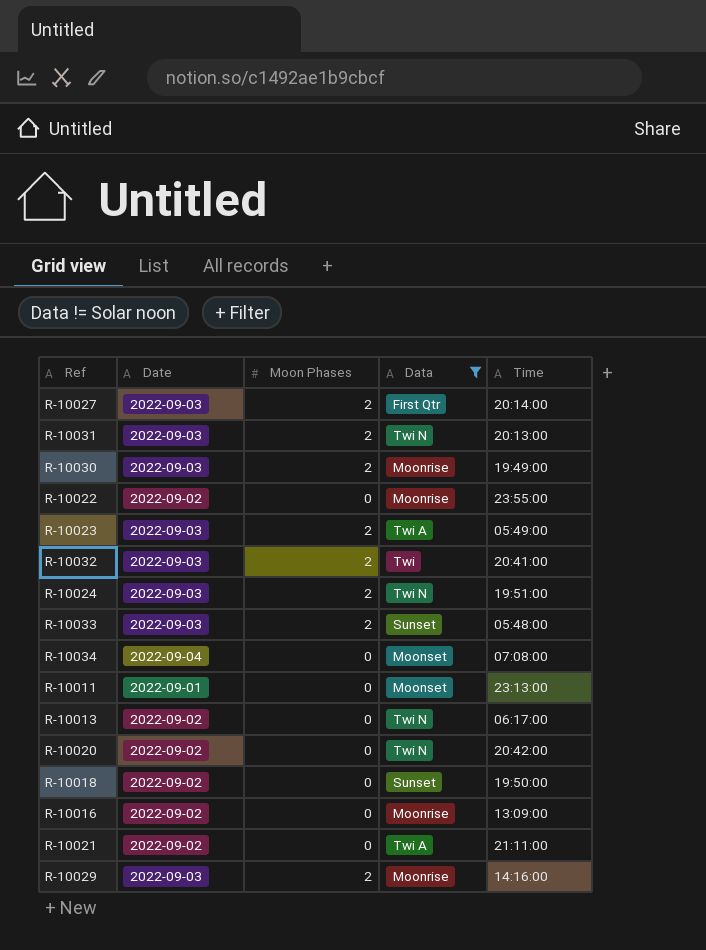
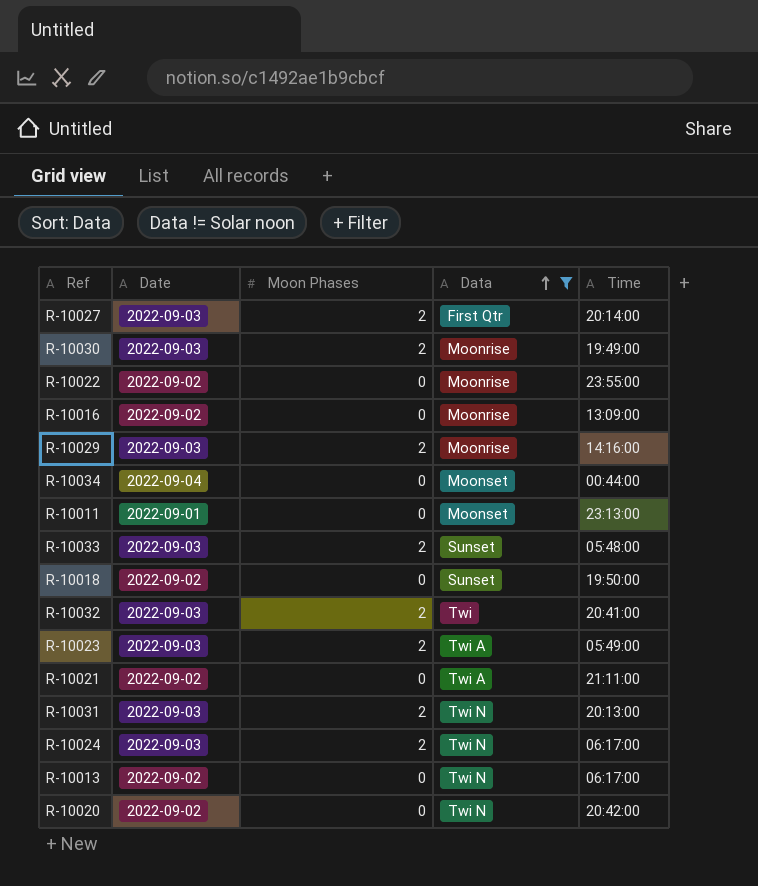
row order: none -> Data ascending
R-10034 | Time: 07:08:00 -> 00:44:00
R-10024 | Time: 19:51:00 -> 06:17:00

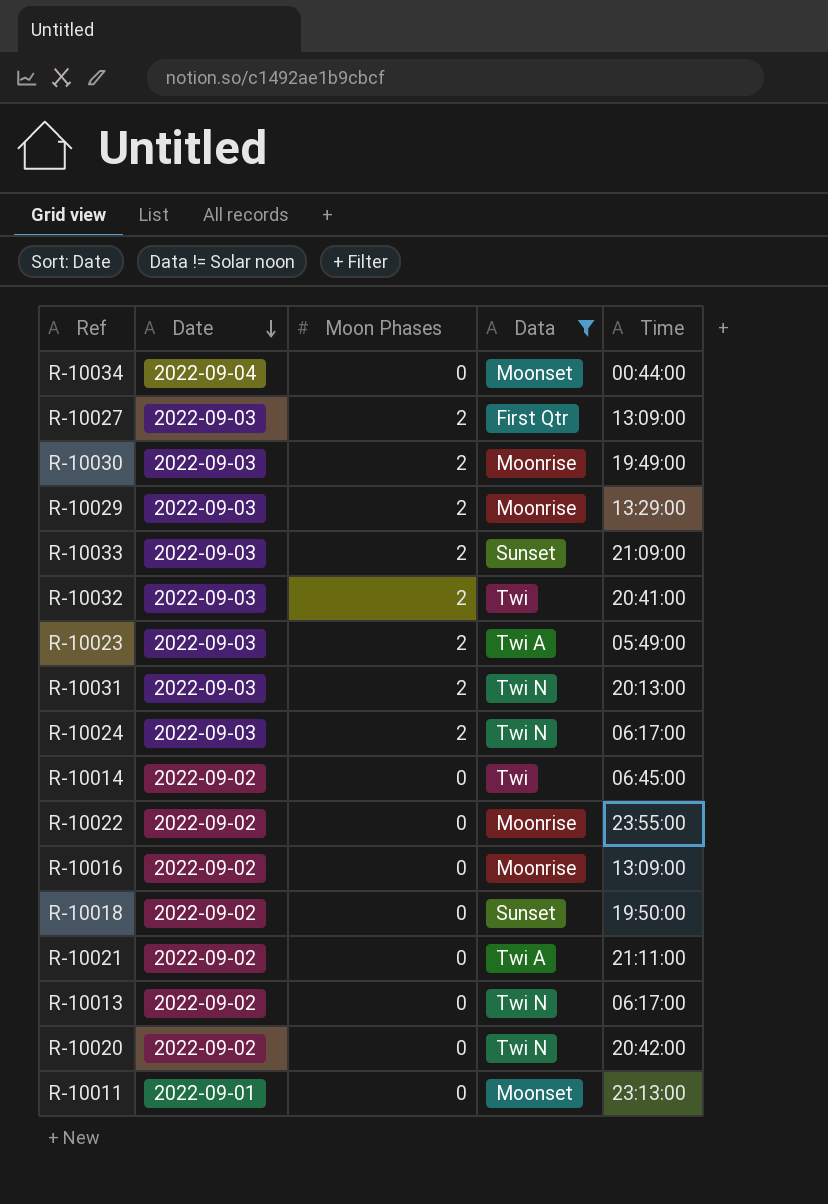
row order: Data ascending -> Date descending
R-10027 | Time: 20:14:00 -> 13:09:00
R-10029 | Time: 14:16:00 -> 13:29:00
R-10033 | Time: 05:48:00 -> 21:09:00
row R-10014: none -> 2022-09-02 | 0 | Twi | 06:45:00

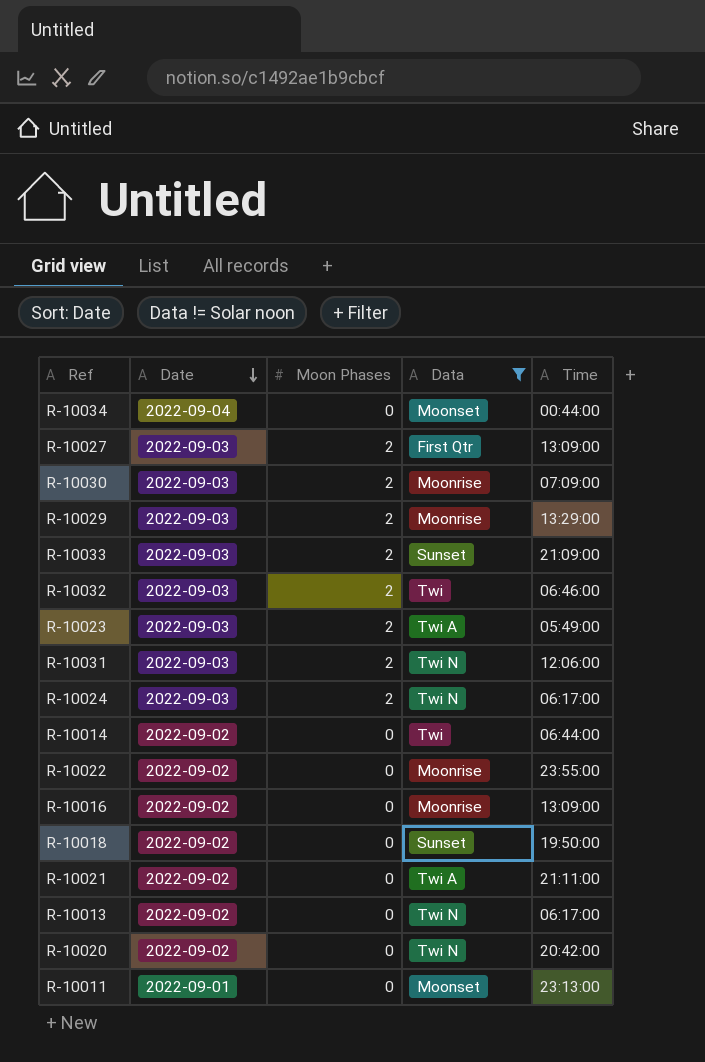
R-10030 | Time: 19:49:00 -> 07:09:00
R-10032 | Time: 20:41:00 -> 06:46:00
R-10031 | Time: 20:13:00 -> 12:06:00
R-10014 | Time: 06:45:00 -> 06:44:00

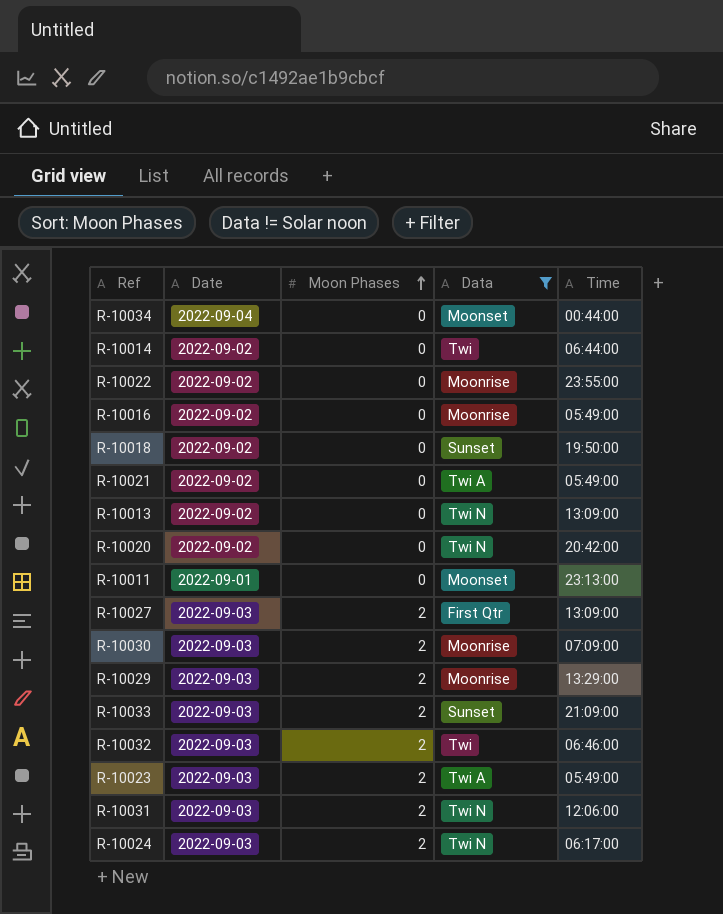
row order: Date descending -> Moon Phases ascending
R-10016 | Time: 13:09:00 -> 05:49:00
R-10021 | Time: 21:11:00 -> 05:49:00
R-10013 | Time: 06:17:00 -> 13:09:00

